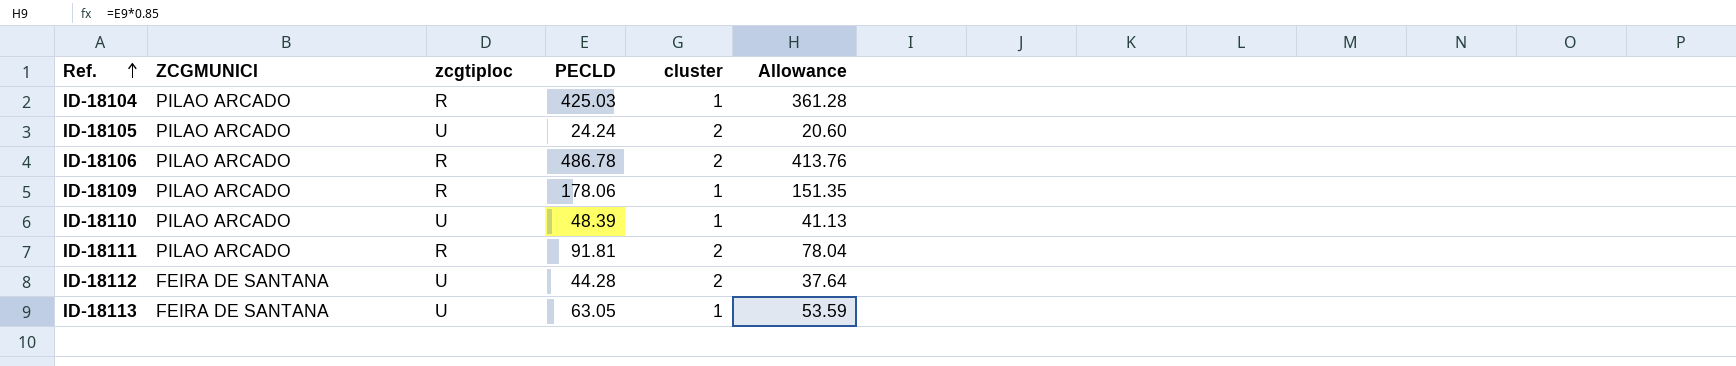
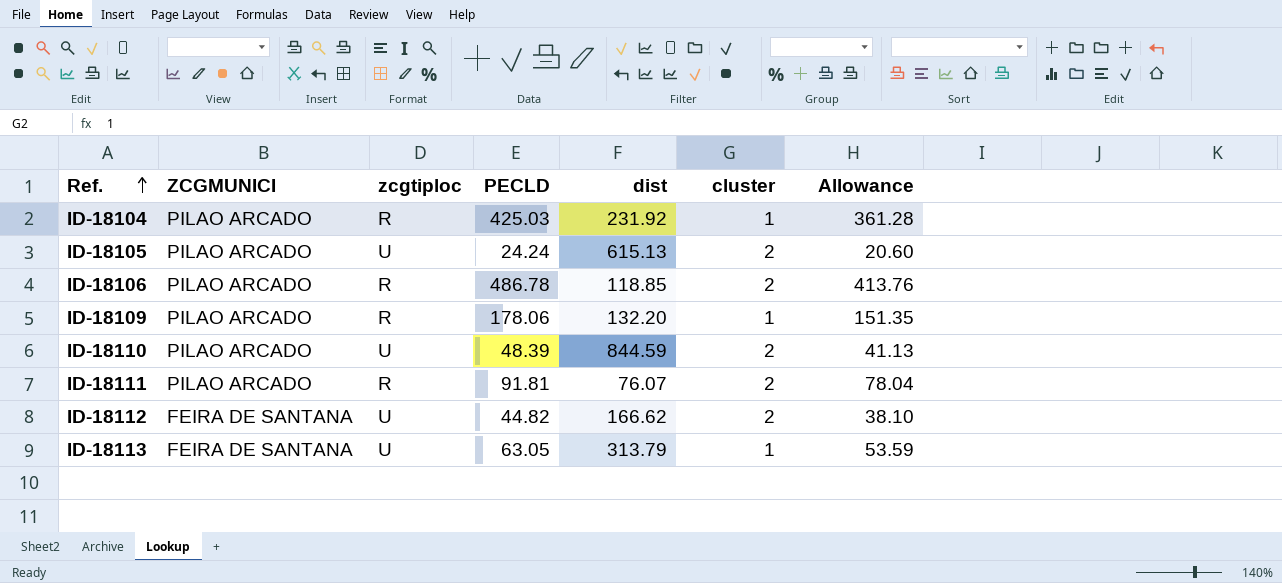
column dist | position: none -> 5
ID-18110 | cluster: 1 -> 2
ID-18112 | PECLD: 44.28 -> 44.82
ID-18112 | Allowance: 37.64 -> 38.10

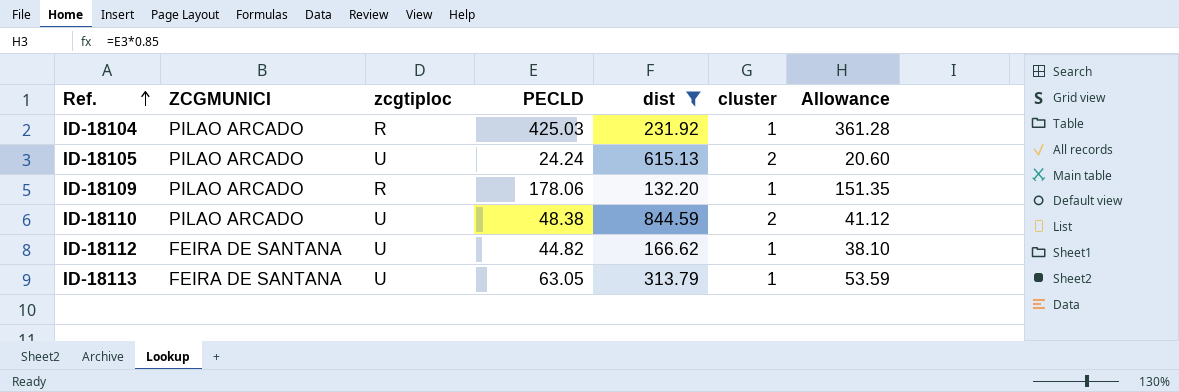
filter: none -> dist >= 132.20
ID-18110 | PECLD: 48.39 -> 48.38
ID-18110 | Allowance: 41.13 -> 41.12
ID-18112 | cluster: 2 -> 1

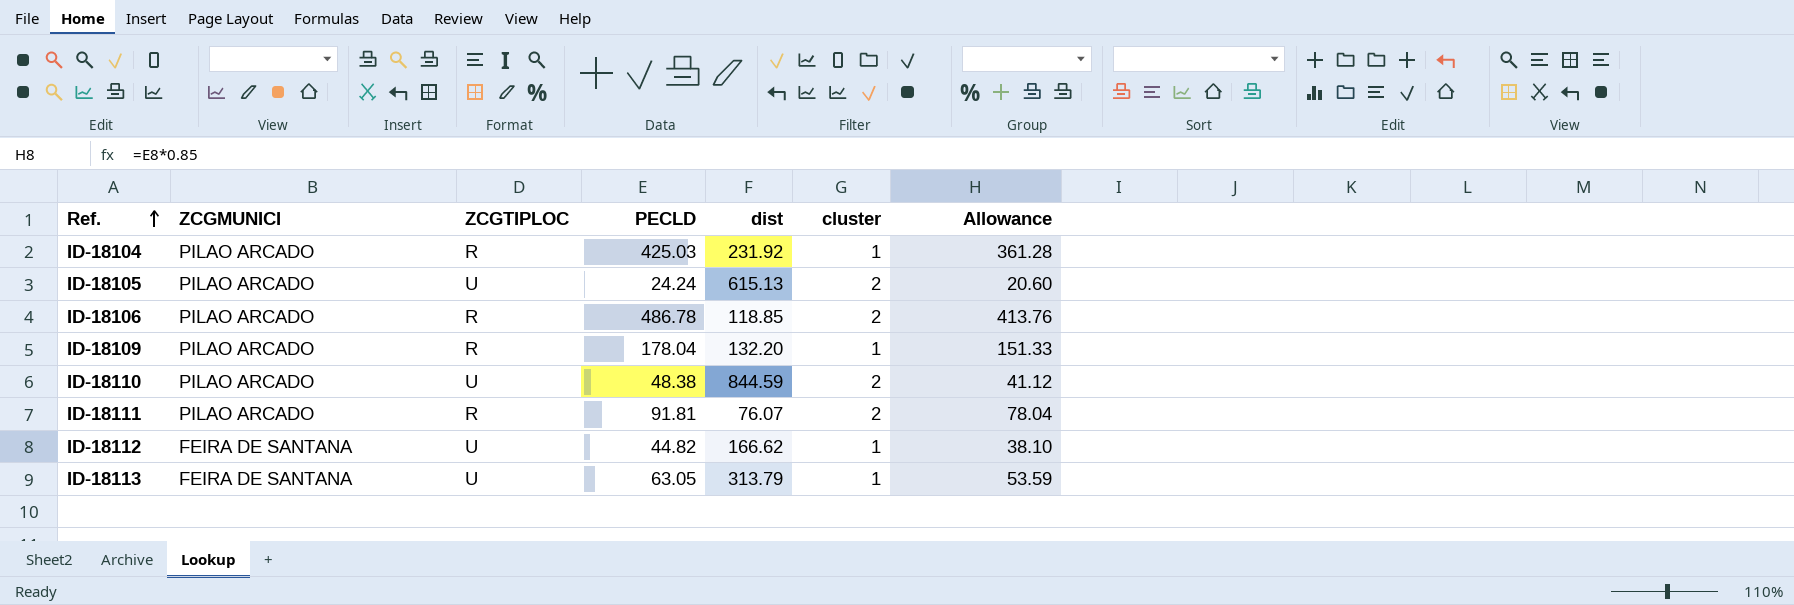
filter: dist >= 132.20 -> none
column name: zcgtiploc -> ZCGTIPLOC
ID-18109 | PECLD: 178.06 -> 178.04
ID-18109 | Allowance: 151.35 -> 151.33

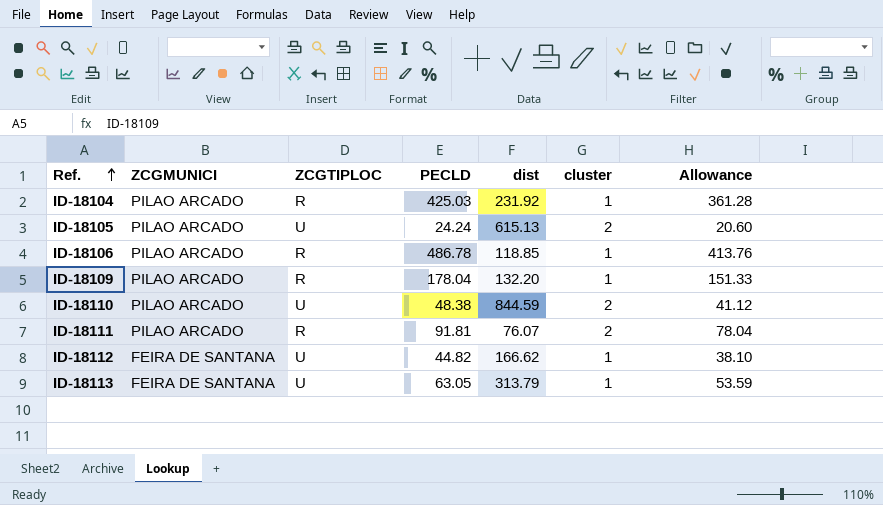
ID-18106 | cluster: 2 -> 1

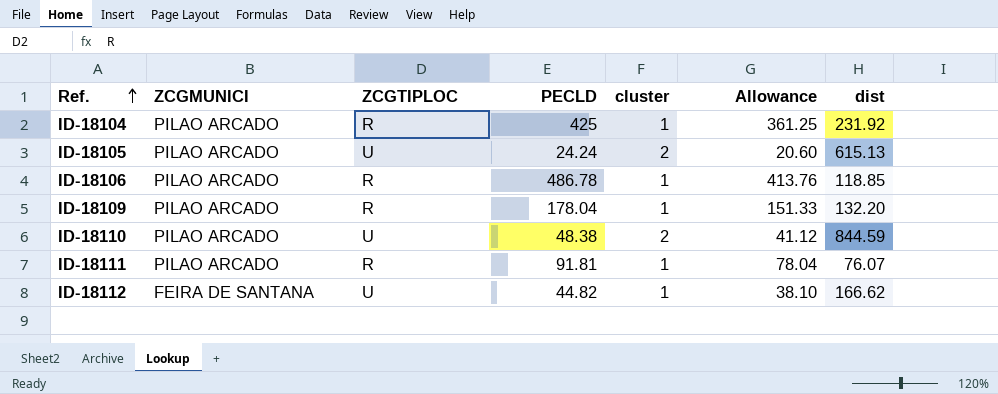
column dist | position: 5 -> 7
row ID-18113: FEIRA DE SANTANA | U | 63.05 | 313.79 | 1 | 53.59 -> none
ID-18104 | PECLD: 425.03 -> 425
ID-18104 | Allowance: 361.28 -> 361.25
ID-18111 | cluster: 2 -> 1

